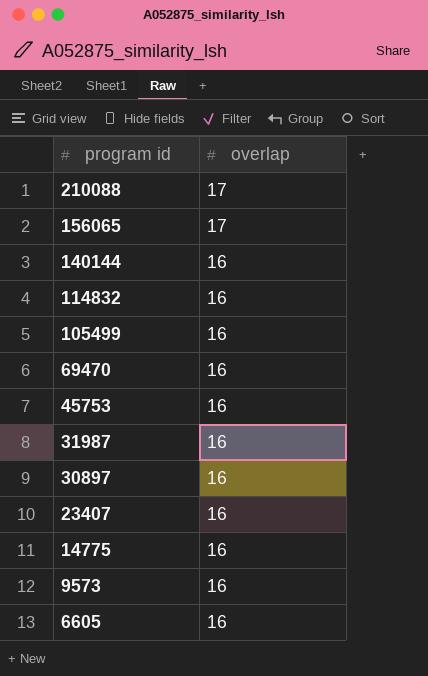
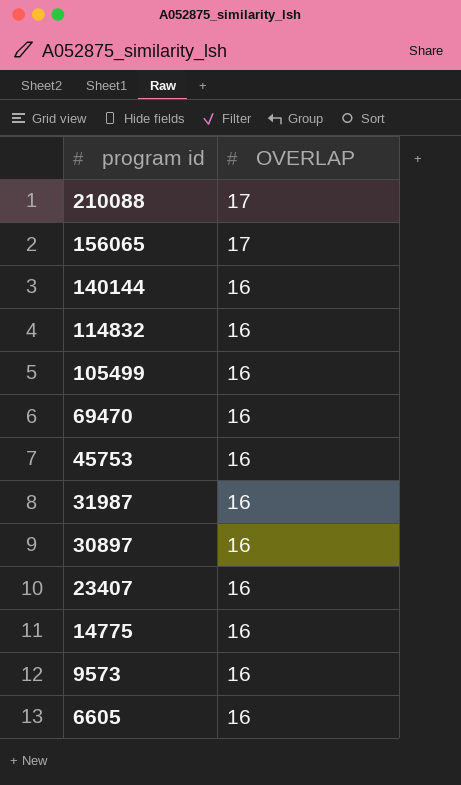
column name: overlap -> OVERLAP

